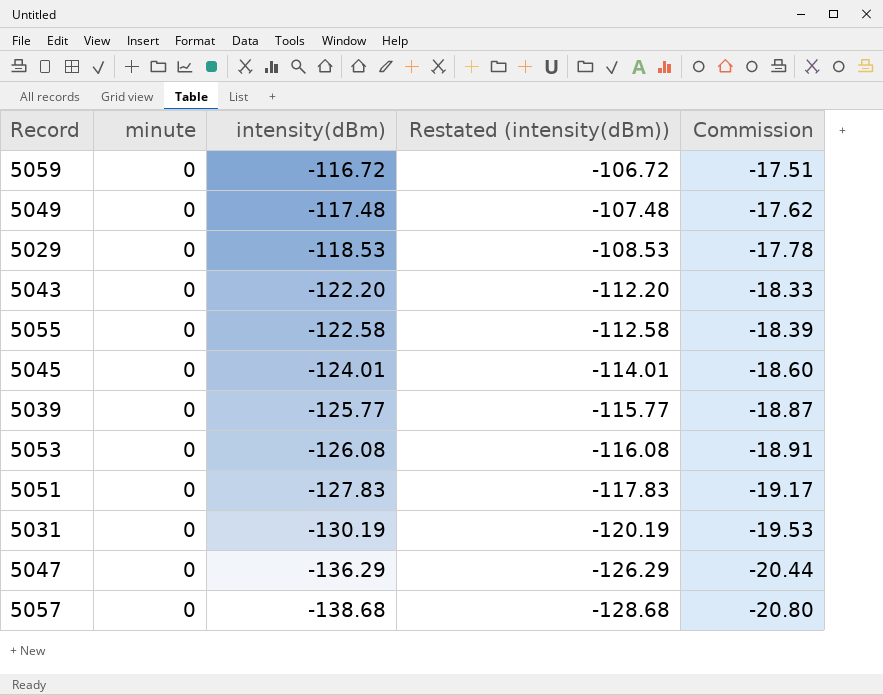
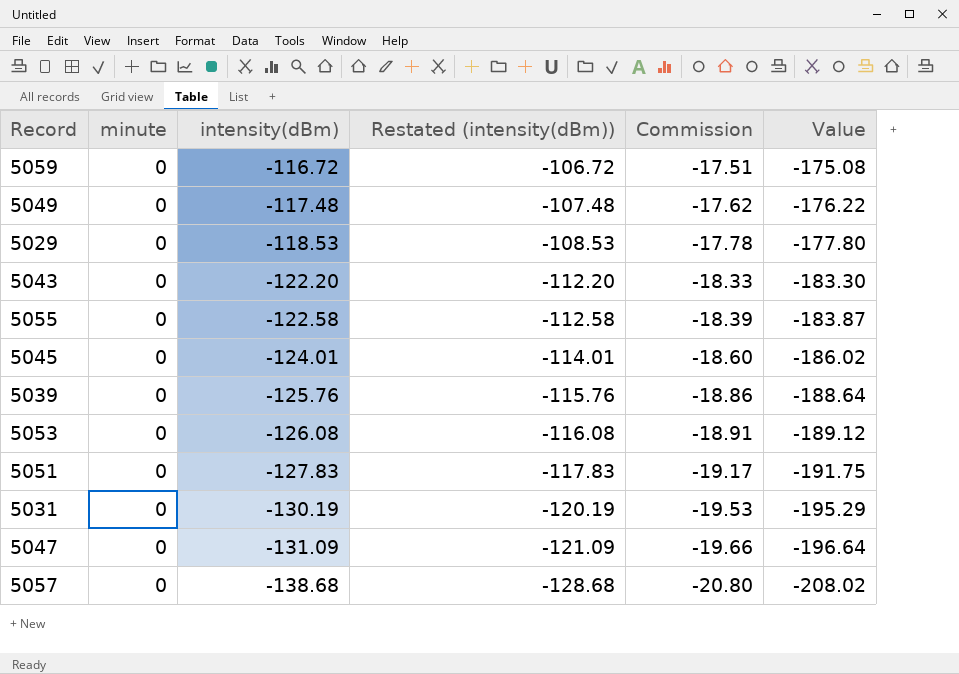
column Value | formula: none -> [intensity(dBm)] * 1.5
5039 | intensity(dBm): -125.77 -> -125.76
5039 | Restated (intensity(dBm)): -115.77 -> -115.76
5039 | Commission: -18.87 -> -18.86
5047 | intensity(dBm): -136.29 -> -131.09
5047 | Restated (intensity(dBm)): -126.29 -> -121.09
5047 | Commission: -20.44 -> -19.66

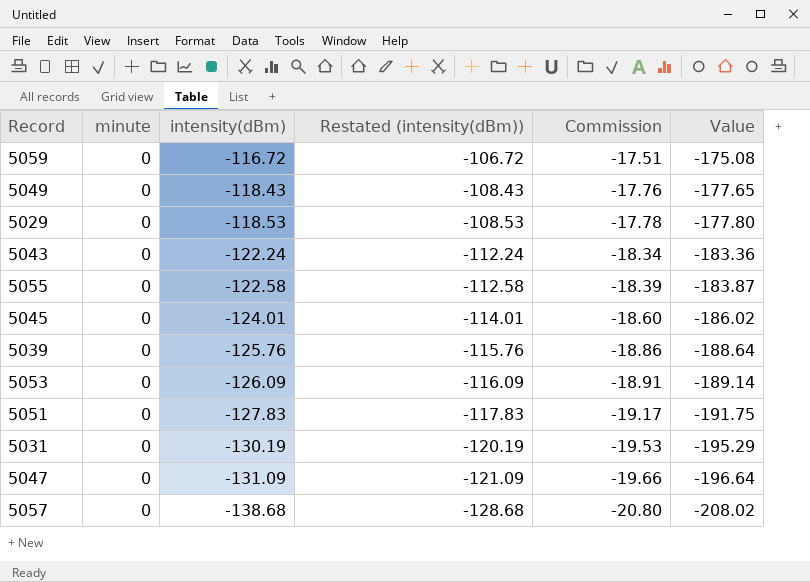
5049 | intensity(dBm): -117.48 -> -118.43
5049 | Restated (intensity(dBm)): -107.48 -> -108.43
5049 | Commission: -17.62 -> -17.76
5049 | Value: -176.22 -> -177.65
5043 | intensity(dBm): -122.20 -> -122.24
5043 | Restated (intensity(dBm)): -112.20 -> -112.24
5043 | Commission: -18.33 -> -18.34
5043 | Value: -183.30 -> -183.36
5053 | intensity(dBm): -126.08 -> -126.09
5053 | Restated (intensity(dBm)): -116.08 -> -116.09
5053 | Value: -189.12 -> -189.14

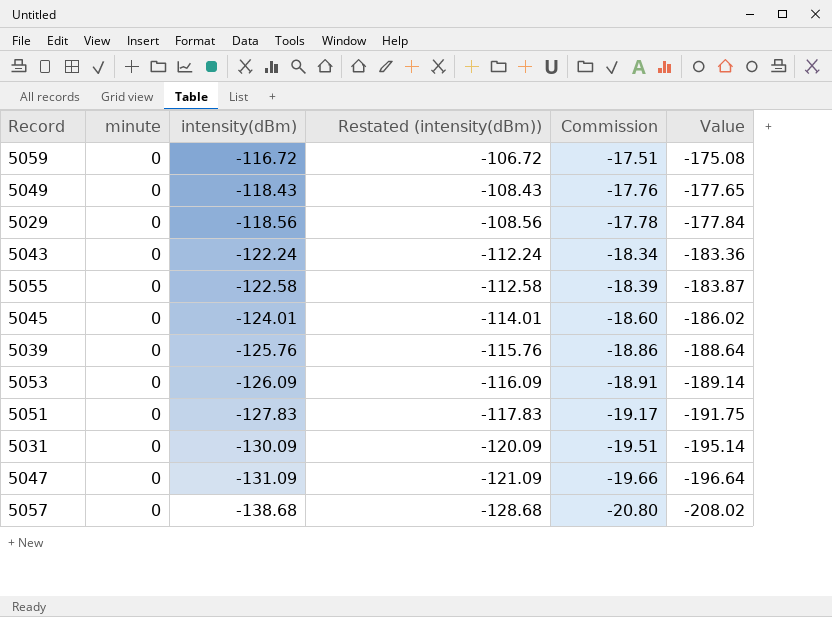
5029 | intensity(dBm): -118.53 -> -118.56
5029 | Restated (intensity(dBm)): -108.53 -> -108.56
5029 | Value: -177.80 -> -177.84
5031 | intensity(dBm): -130.19 -> -130.09
5031 | Restated (intensity(dBm)): -120.19 -> -120.09
5031 | Commission: -19.53 -> -19.51
5031 | Value: -195.29 -> -195.14

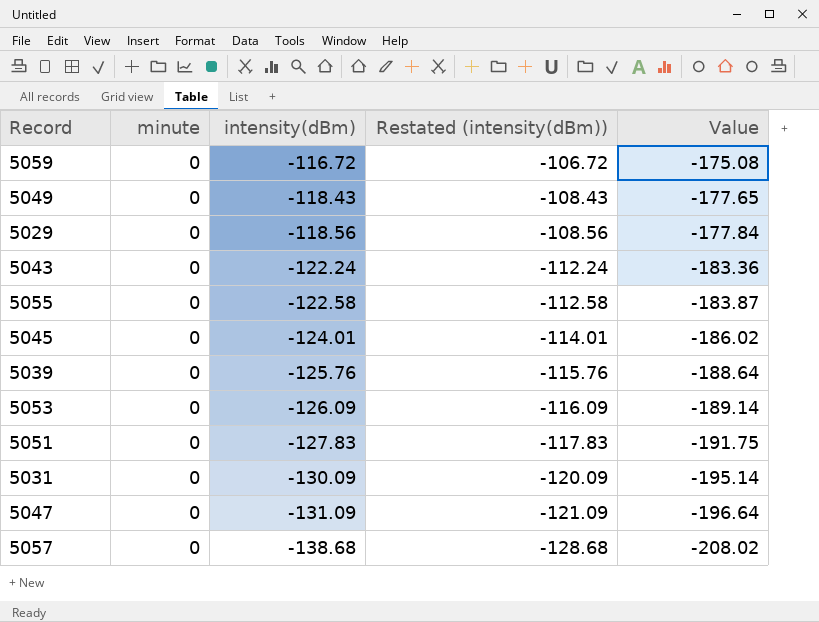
column Commission | formula: [intensity(dBm)] * 0.15 -> none

